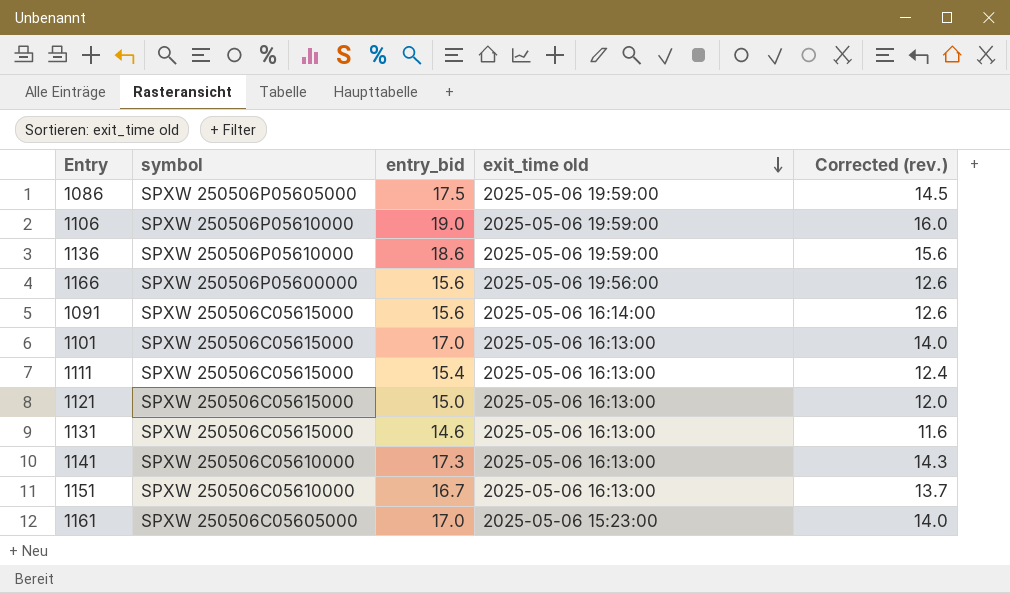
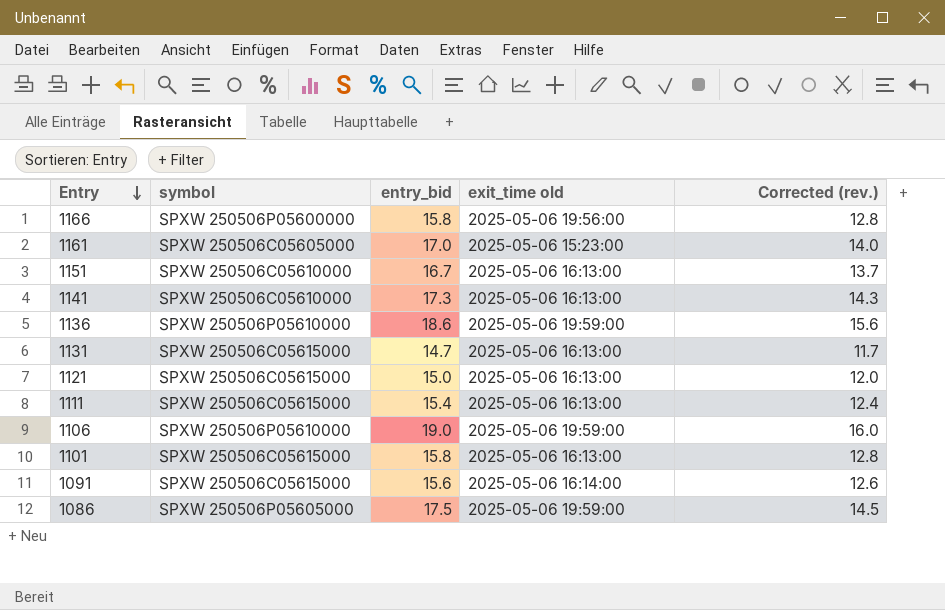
row order: exit_time old descending -> Entry descending
1166 | entry_bid: 15.6 -> 15.8
1166 | Corrected (rev.): 12.6 -> 12.8
1131 | entry_bid: 14.6 -> 14.7
1131 | Corrected (rev.): 11.6 -> 11.7
1101 | entry_bid: 17.0 -> 15.8
1101 | Corrected (rev.): 14.0 -> 12.8

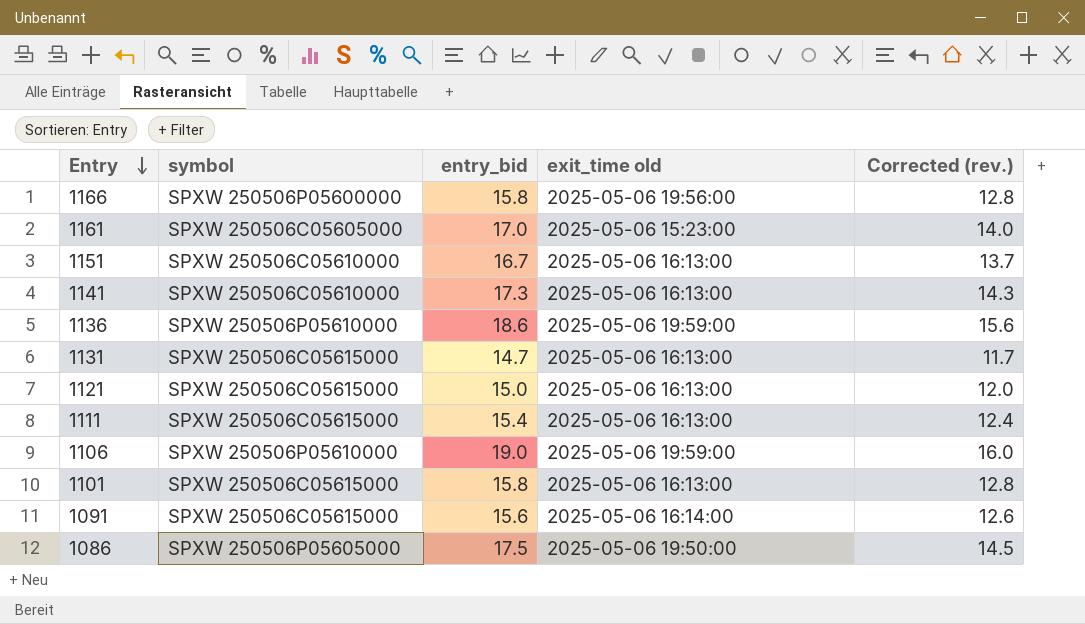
1086 | exit_time old: 2025-05-06 19:59:00 -> 2025-05-06 19:50:00

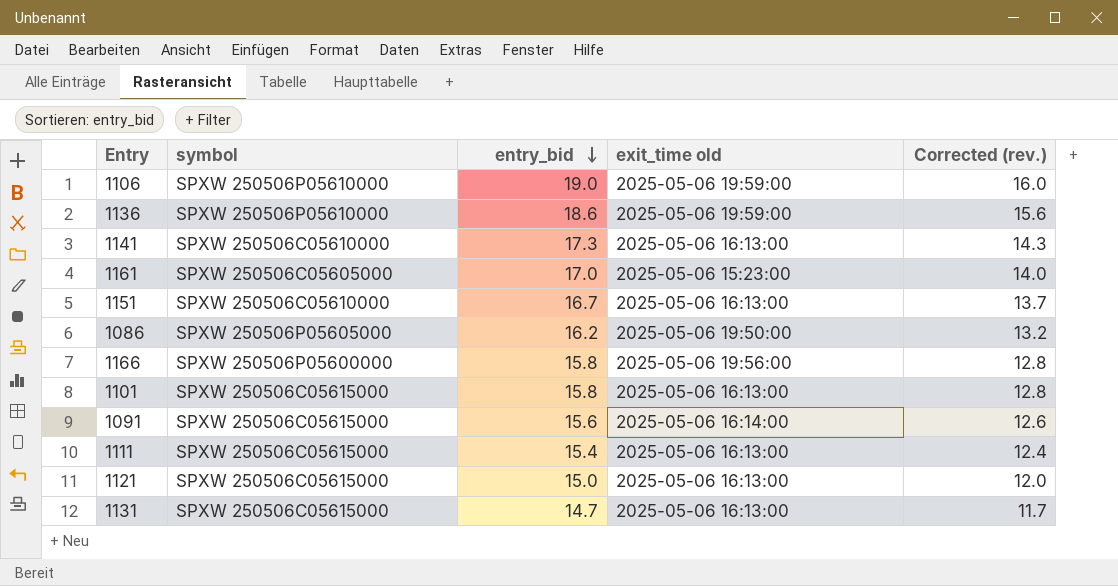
row order: Entry descending -> entry_bid descending
1086 | entry_bid: 17.5 -> 16.2
1086 | Corrected (rev.): 14.5 -> 13.2

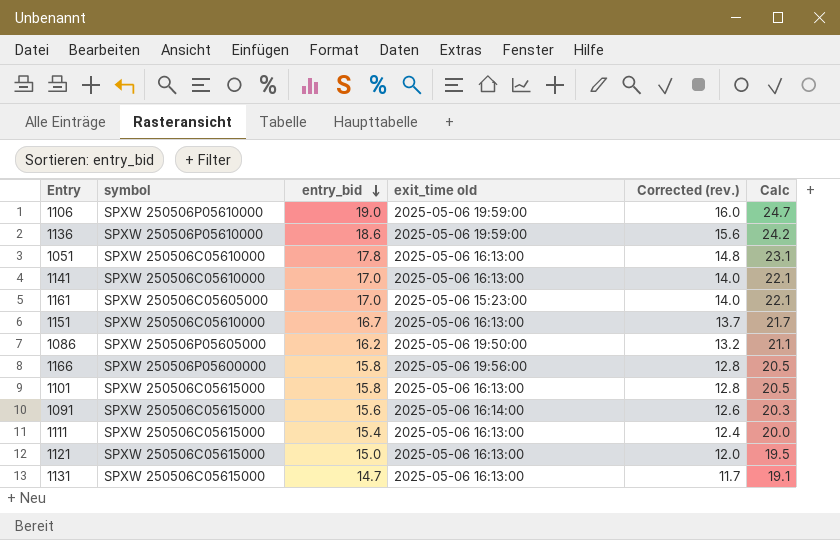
column Calc | formula: none -> [entry_bid] * 1.3
row 1051: none -> SPXW 250506C05610000 | 17.8 | 2025-05-06 16:13:00 | 14.8 | 23.1
1141 | entry_bid: 17.3 -> 17.0
1141 | Corrected (rev.): 14.3 -> 14.0

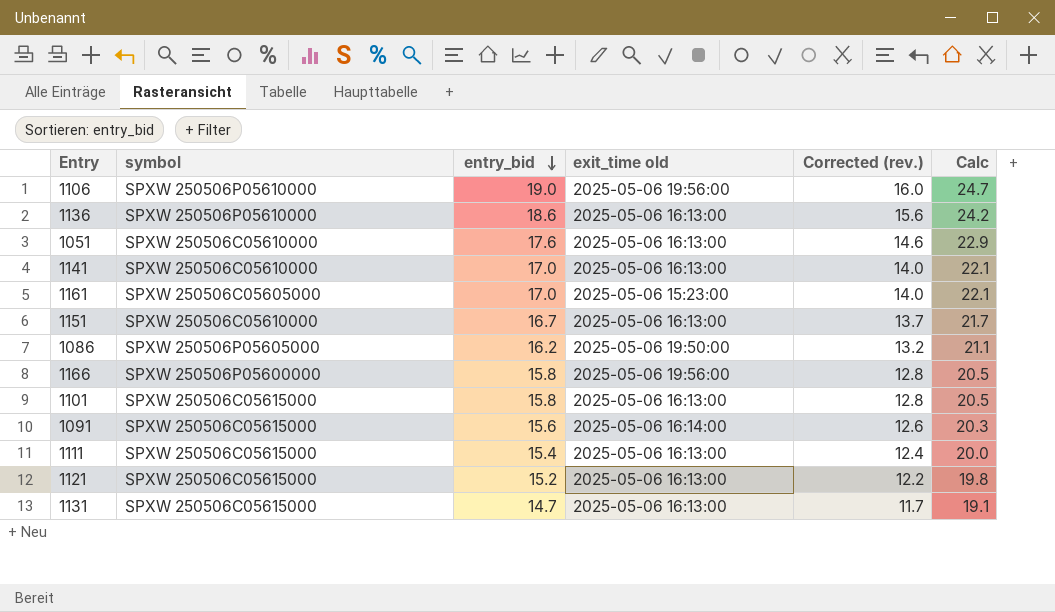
1106 | exit_time old: 2025-05-06 19:59:00 -> 2025-05-06 19:56:00
1136 | exit_time old: 2025-05-06 19:59:00 -> 2025-05-06 16:13:00
1051 | entry_bid: 17.8 -> 17.6
1051 | Corrected (rev.): 14.8 -> 14.6
1051 | Calc: 23.1 -> 22.9
1121 | entry_bid: 15.0 -> 15.2
1121 | Corrected (rev.): 12.0 -> 12.2
1121 | Calc: 19.5 -> 19.8

